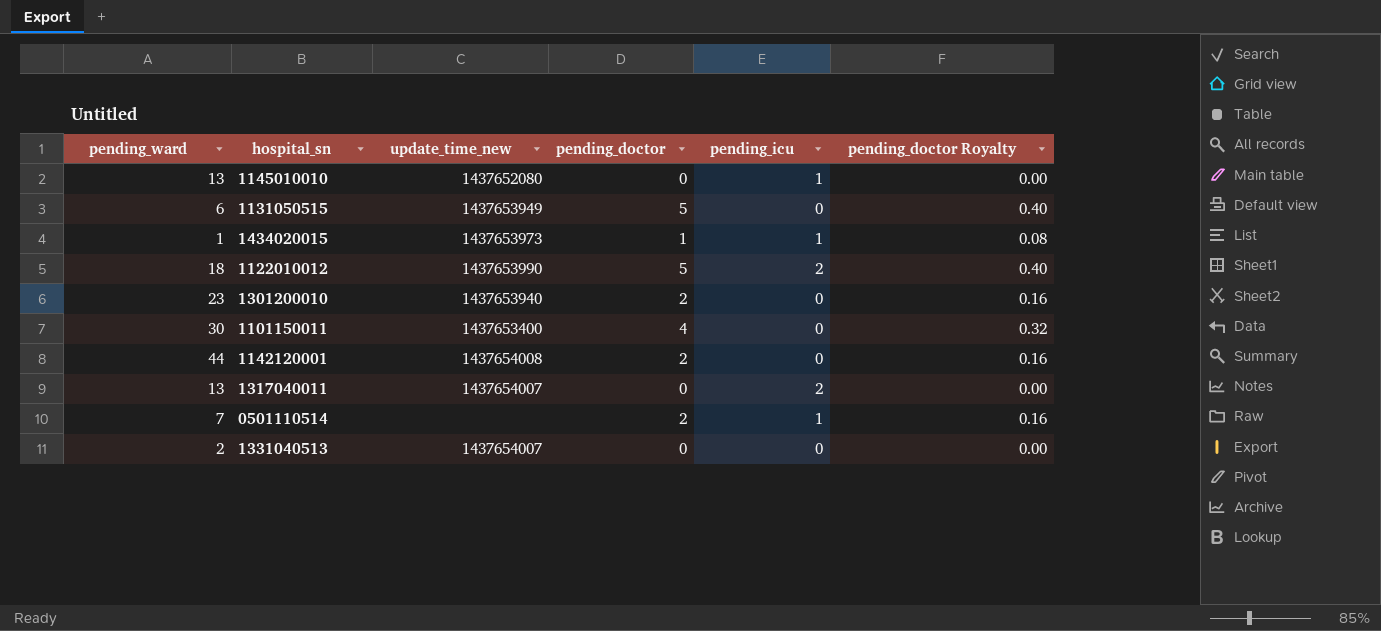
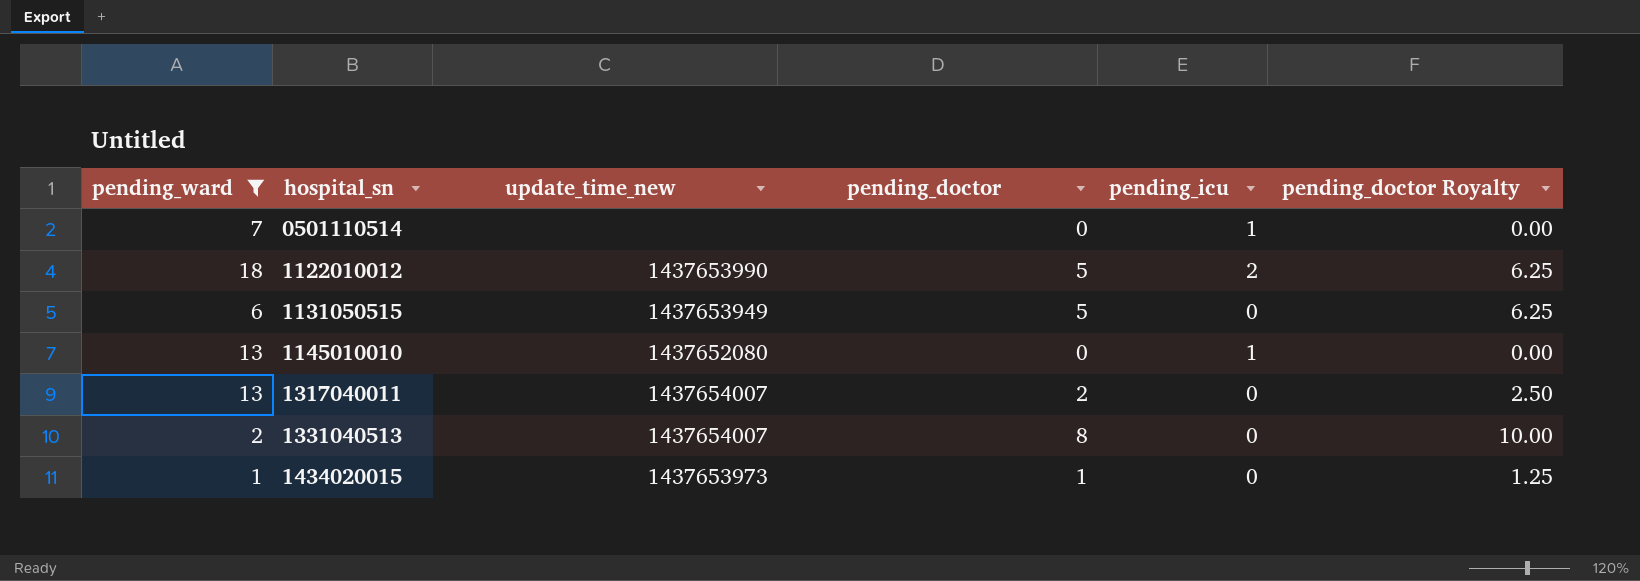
filter: none -> pending_ward <= 18
row order: none -> hospital_sn ascending
column pending_doctor Royalty | formula: [pending_doctor] * 0.08 -> [pending_doctor] * 1.25
0501110514 | pending_doctor: 2 -> 0
1317040011 | pending_doctor: 0 -> 2
1317040011 | pending_icu: 2 -> 0
1331040513 | pending_doctor: 0 -> 8
1434020015 | pending_icu: 1 -> 0

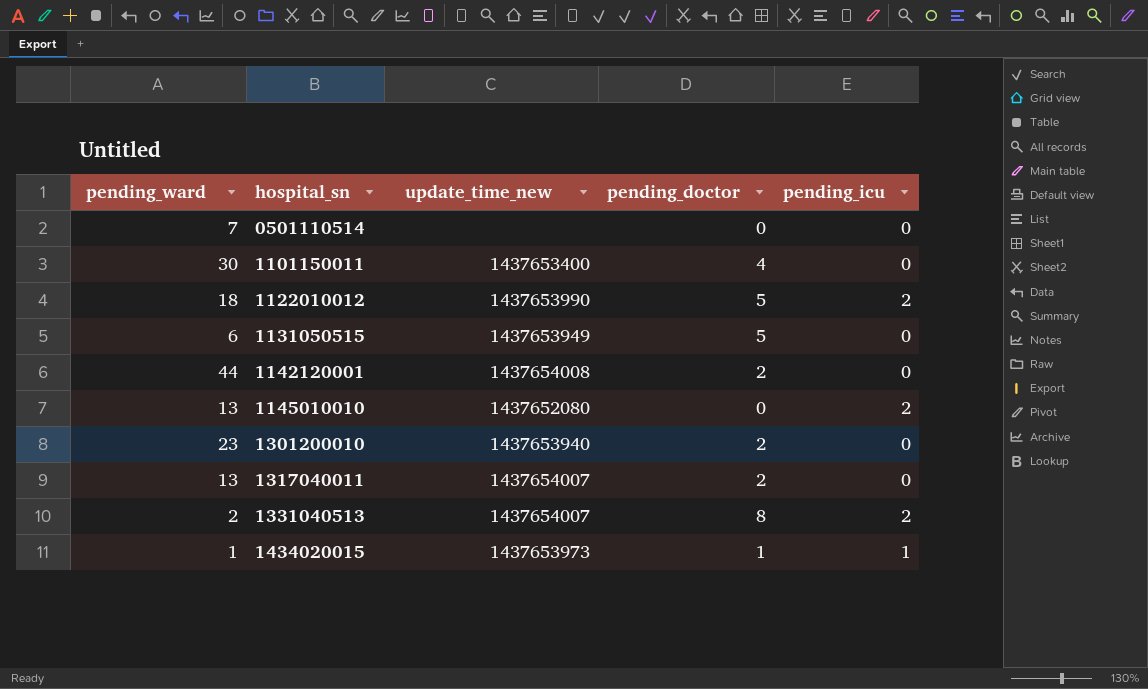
filter: pending_ward <= 18 -> none
column pending_doctor Royalty | formula: [pending_doctor] * 1.25 -> none
0501110514 | pending_icu: 1 -> 0
1145010010 | pending_icu: 1 -> 2
1331040513 | pending_icu: 0 -> 2
1434020015 | pending_icu: 0 -> 1

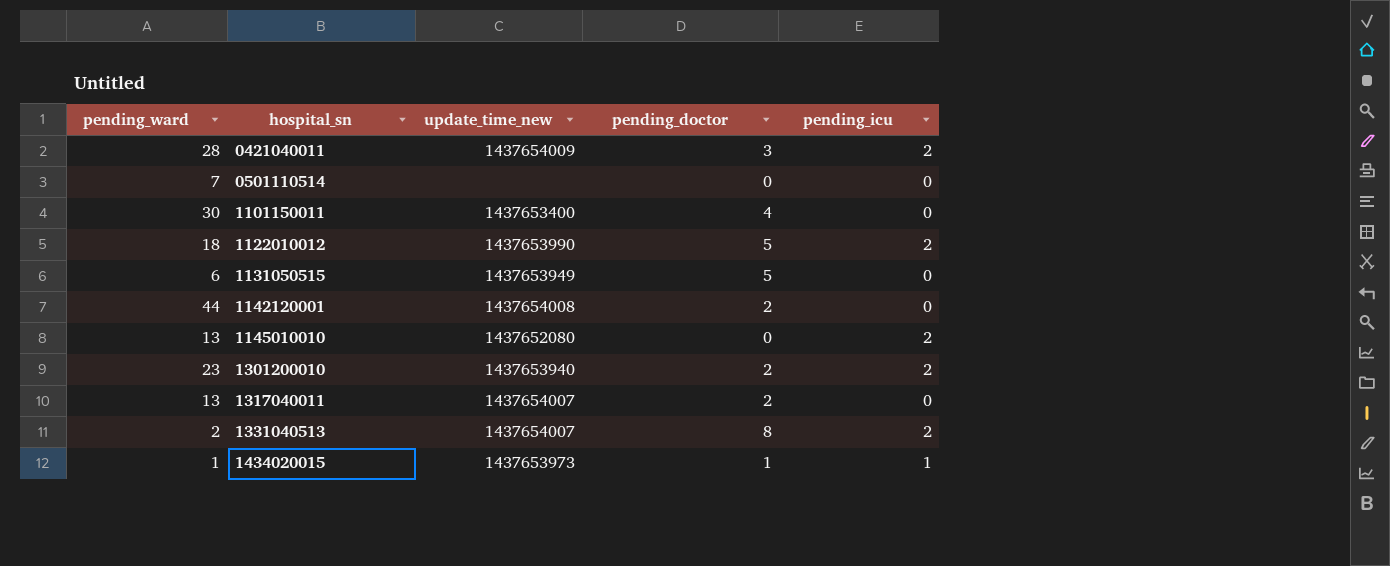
row 0421040011: none -> 28 | 1437654009 | 3 | 2
1301200010 | pending_icu: 0 -> 2

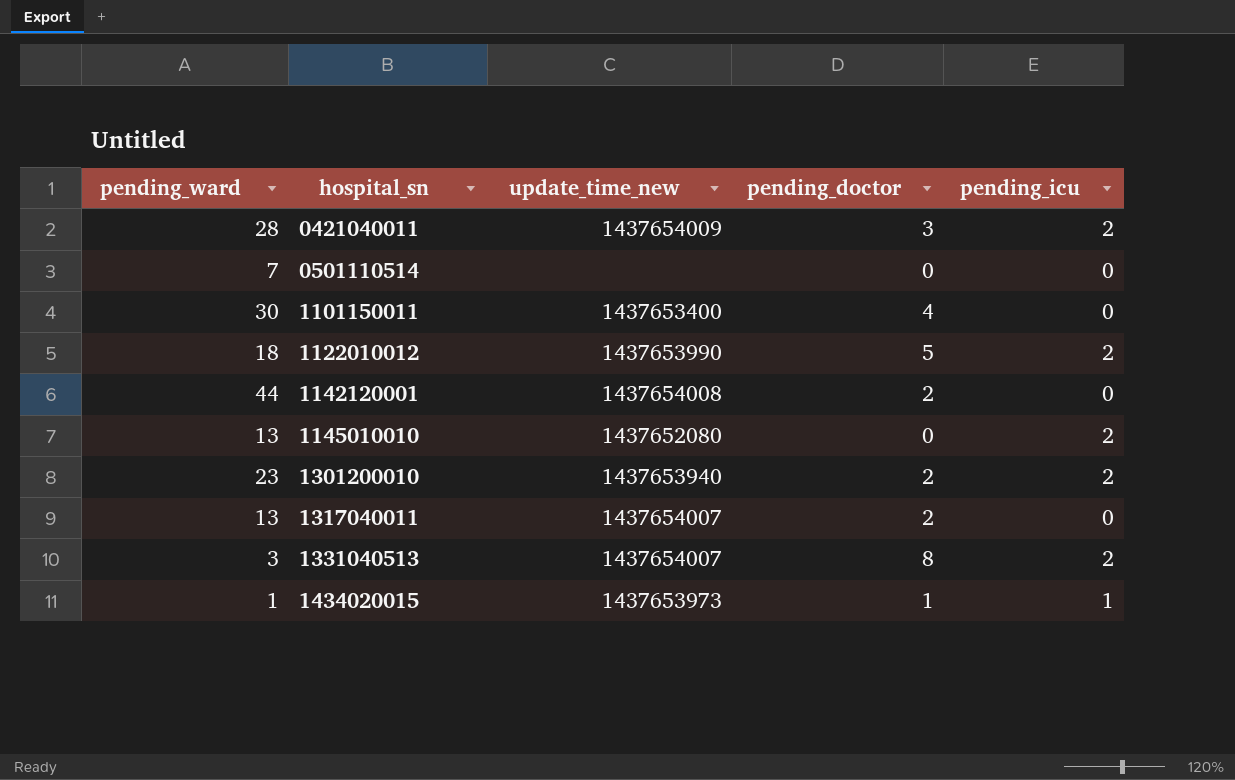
row 1131050515: 6 | 1437653949 | 5 | 0 -> none
1331040513 | pending_ward: 2 -> 3

